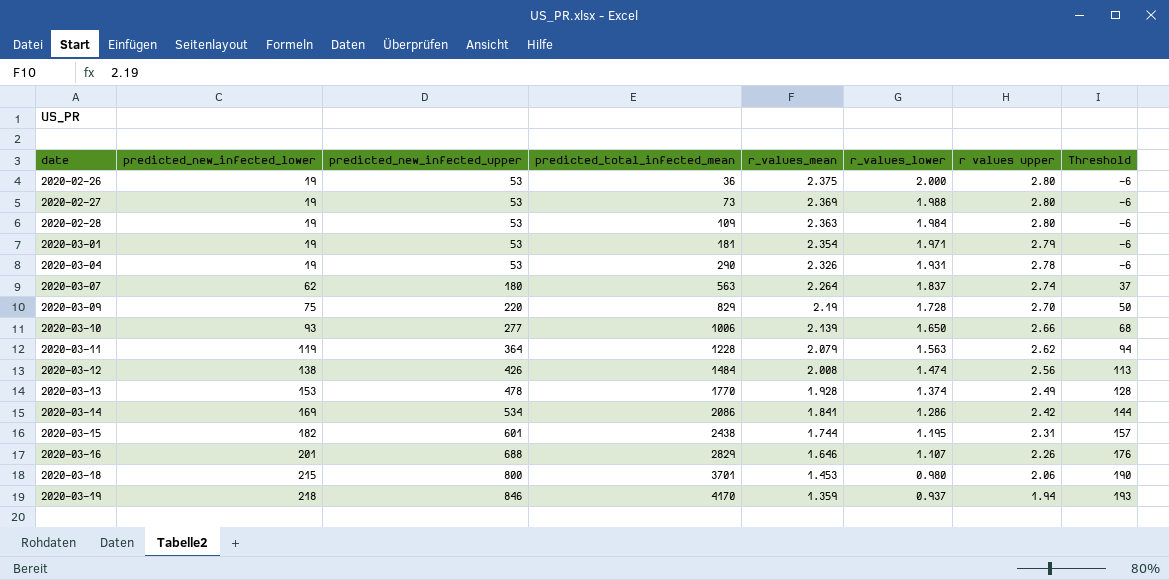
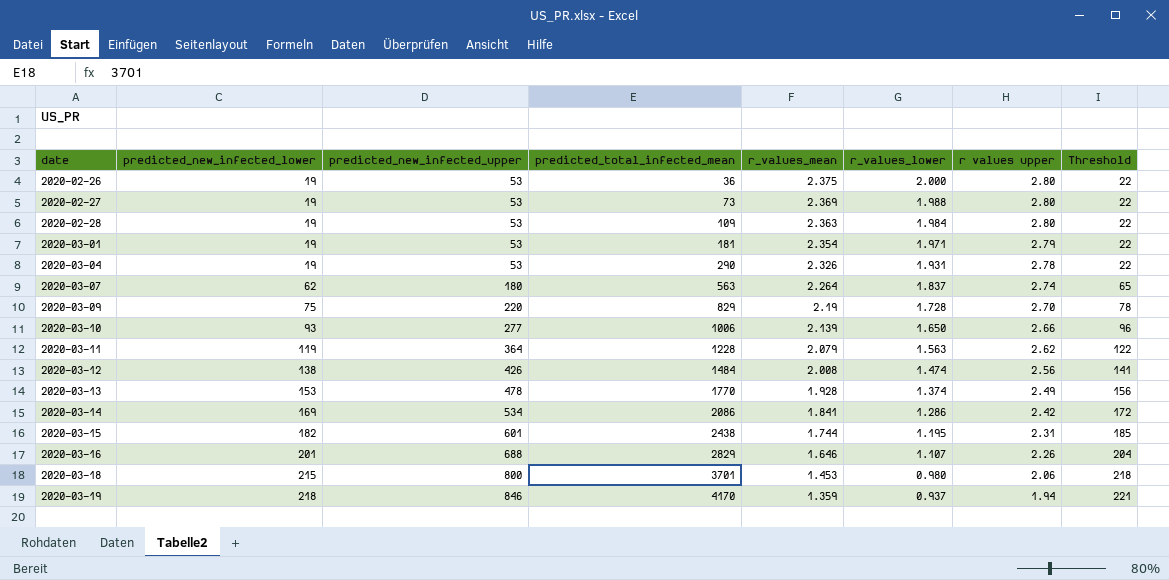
column Threshold | formula: [predicted_new_infected_lower] - 25 -> [predicted_new_infected_lower] + 3

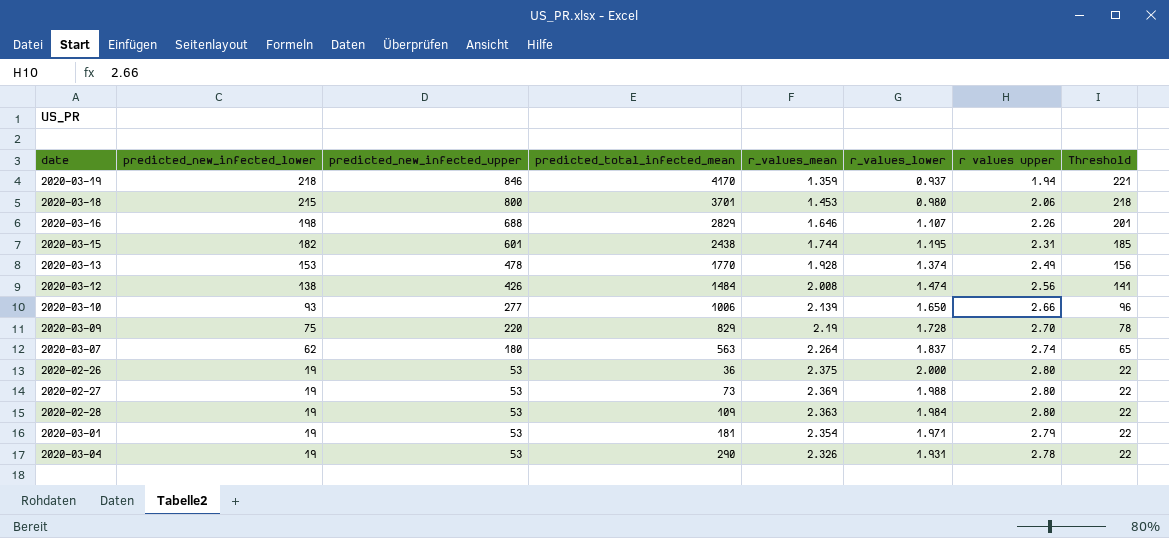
row order: date ascending -> predicted_new_infected_lower descending
row 2020-03-11: 119 | 364 | 1228 | 2.079 | 1.563 | 2.62 | 122 -> none
row 2020-03-14: 169 | 534 | 2086 | 1.841 | 1.286 | 2.42 | 172 -> none
2020-03-16 | predicted_new_infected_lower: 201 -> 198
2020-03-16 | Threshold: 204 -> 201

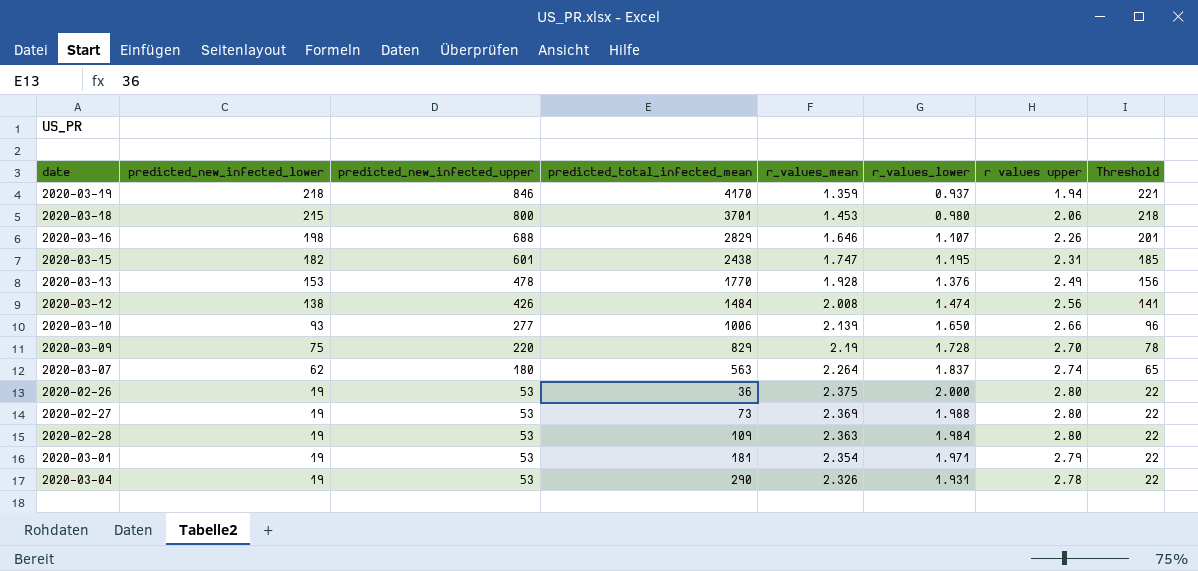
2020-03-15 | r_values_mean: 1.744 -> 1.747
2020-03-13 | r_values_lower: 1.374 -> 1.376

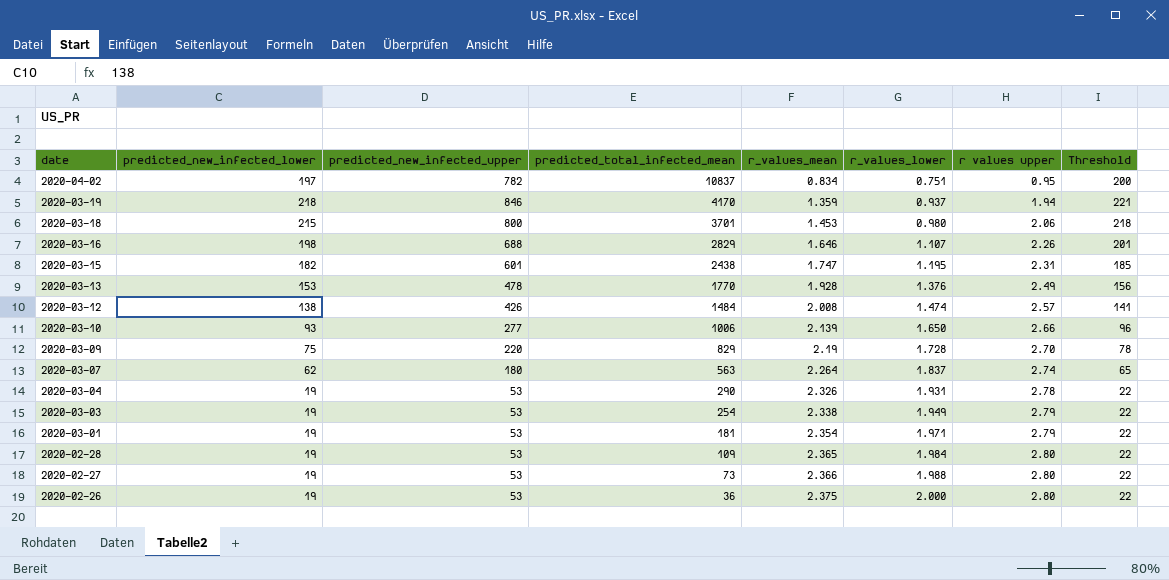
row order: predicted_new_infected_lower descending -> date descending
row 2020-04-02: none -> 197 | 782 | 10837 | 0.834 | 0.751 | 0.95 | 200
2020-03-12 | r values upper: 2.56 -> 2.57
row 2020-03-03: none -> 19 | 53 | 254 | 2.338 | 1.949 | 2.79 | 22
2020-02-28 | r_values_mean: 2.363 -> 2.365
2020-02-27 | r_values_mean: 2.369 -> 2.366

